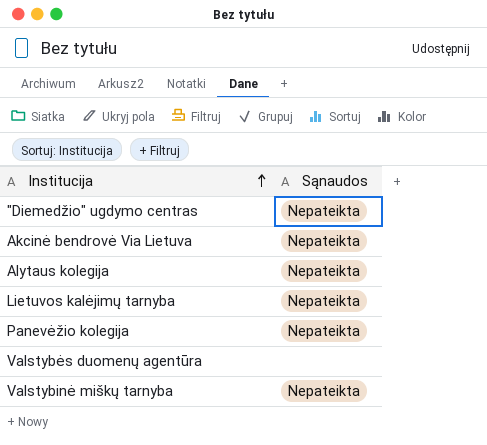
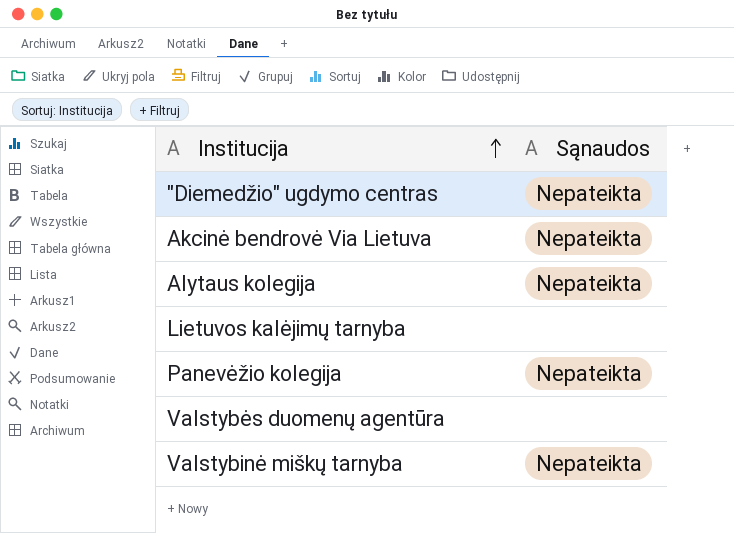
Lietuvos kalėjimų tarnyba | Sąnaudos: Nepateikta -> none

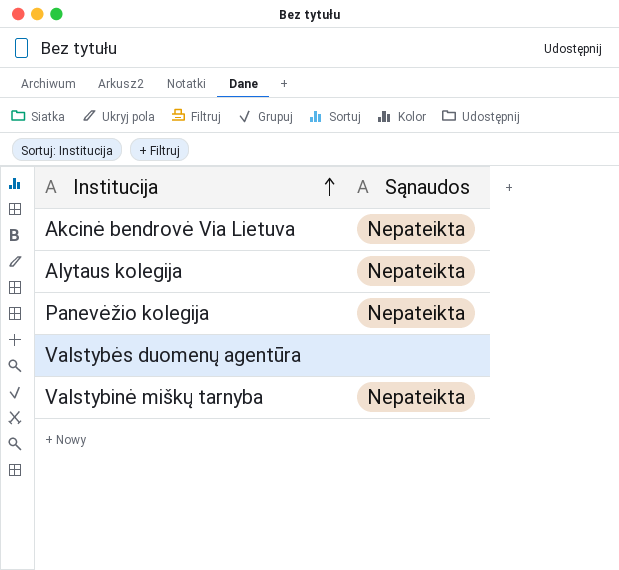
row "Diemedžio" ugdymo centras: Nepateikta -> none
row Lietuvos kalėjimų tarnyba: none -> none

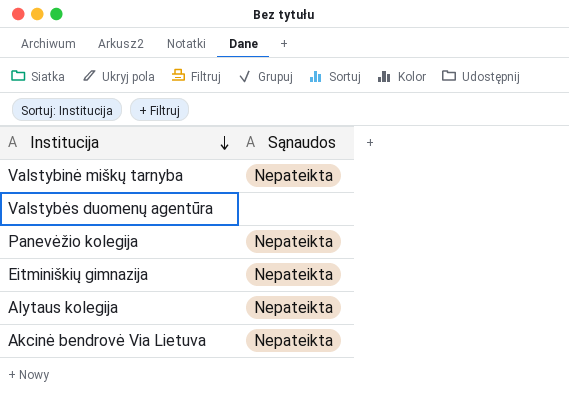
row order: Institucija ascending -> Institucija descending
row Eitminiškių gimnazija: none -> Nepateikta

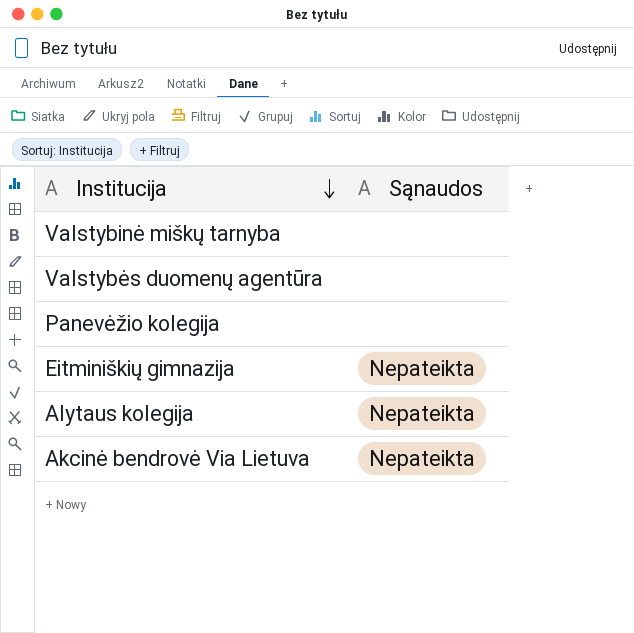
Valstybinė miškų tarnyba | Sąnaudos: Nepateikta -> none
Panevėžio kolegija | Sąnaudos: Nepateikta -> none

